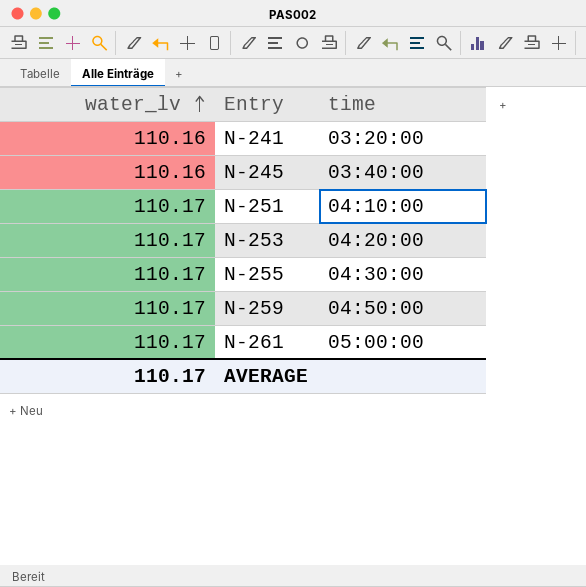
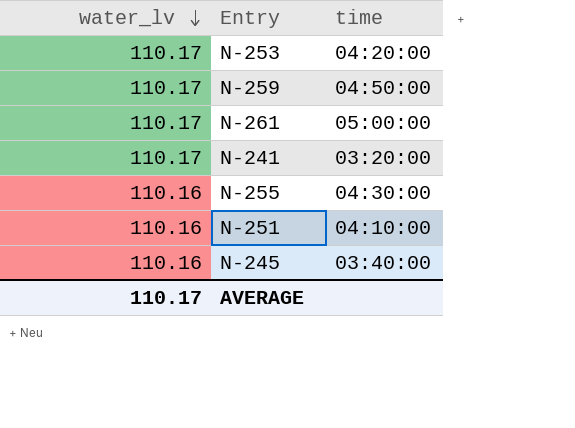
row order: water_lv ascending -> water_lv descending
N-241 | water_lv: 110.16 -> 110.17
N-255 | water_lv: 110.17 -> 110.16
N-251 | water_lv: 110.17 -> 110.16

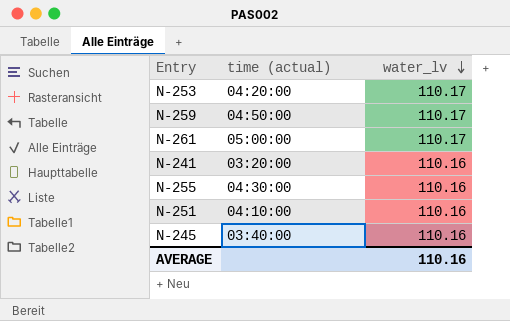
column name: time -> time (actual)
column water_lv | position: 1 -> 3
N-241 | water_lv: 110.17 -> 110.16
AVERAGE | water_lv: 110.17 -> 110.16

